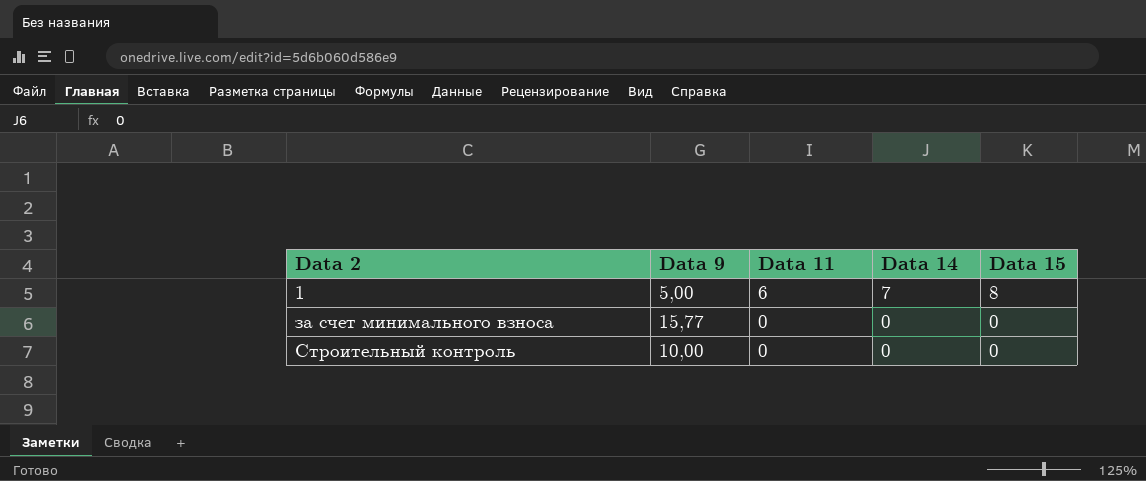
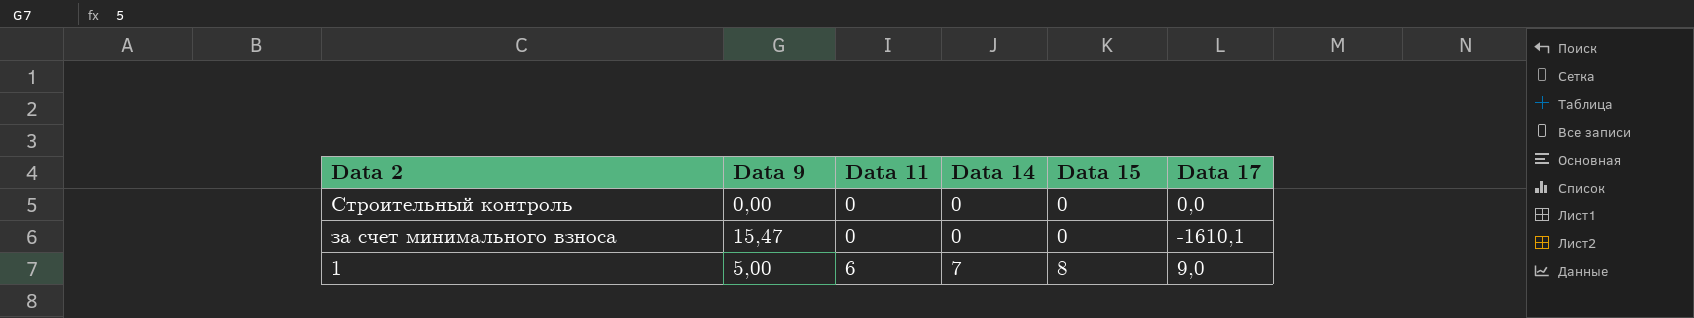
row order: Data 2 ascending -> Data 2 descending
column Data 17 | position: none -> 6
Строительный контроль | Data 9: 10,00 -> 0,00
за счет минимального взноса | Data 9: 15,77 -> 15,47

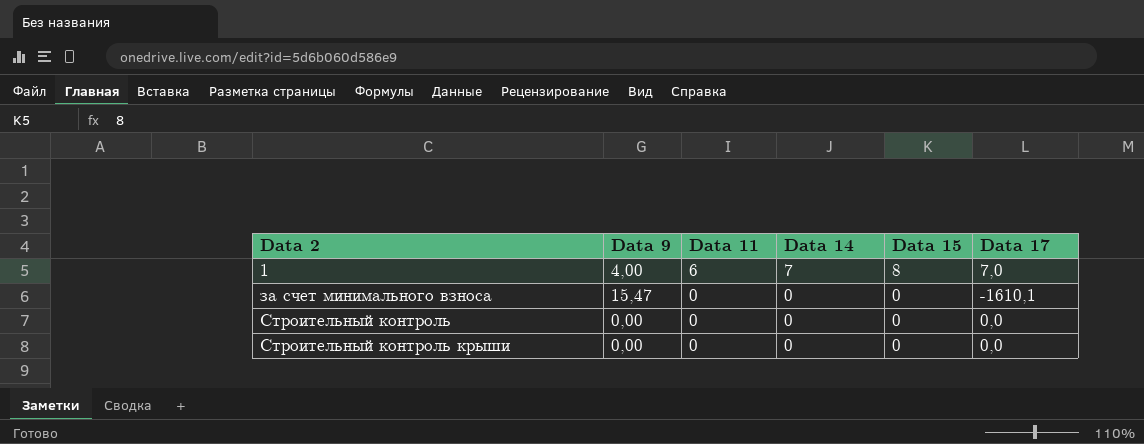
row order: Data 2 descending -> Data 2 ascending
1 | Data 9: 5,00 -> 4,00
1 | Data 17: 9,0 -> 7,0
row Строительный контроль крыши: none -> 0,00 | 0 | 0 | 0 | 0,0

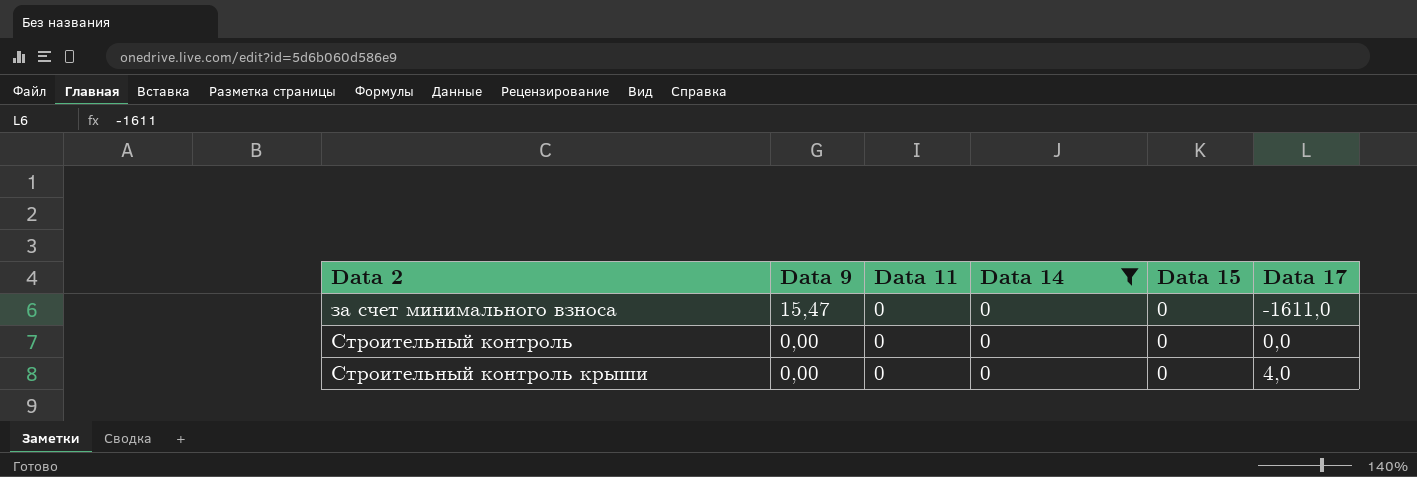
filter: none -> Data 14 = 0
за счет минимального взноса | Data 17: -1610,1 -> -1611,0
Строительный контроль крыши | Data 17: 0,0 -> 4,0

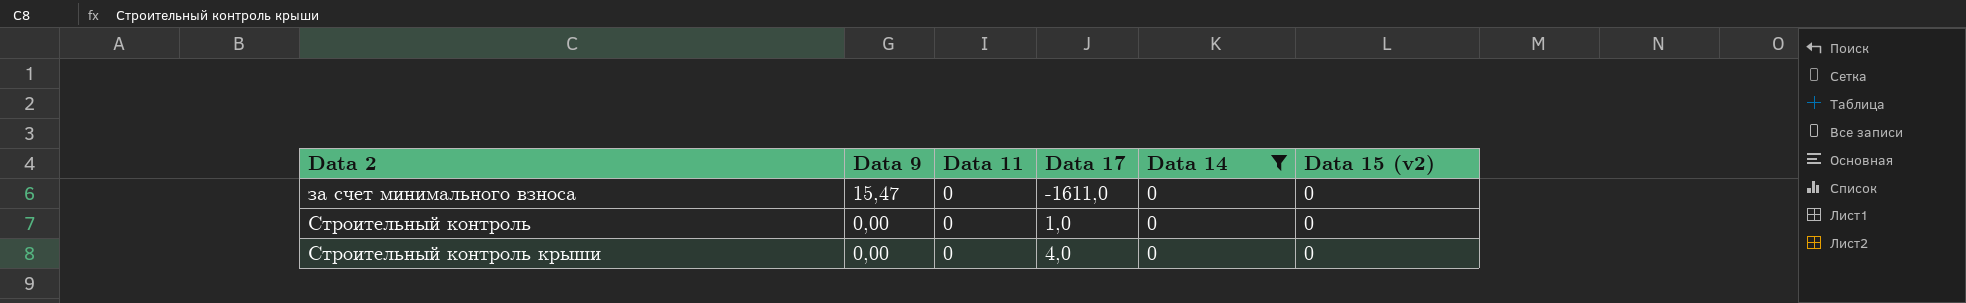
column Data 17 | position: 6 -> 4
column name: Data 15 -> Data 15 (v2)
Строительный контроль | Data 17: 0,0 -> 1,0

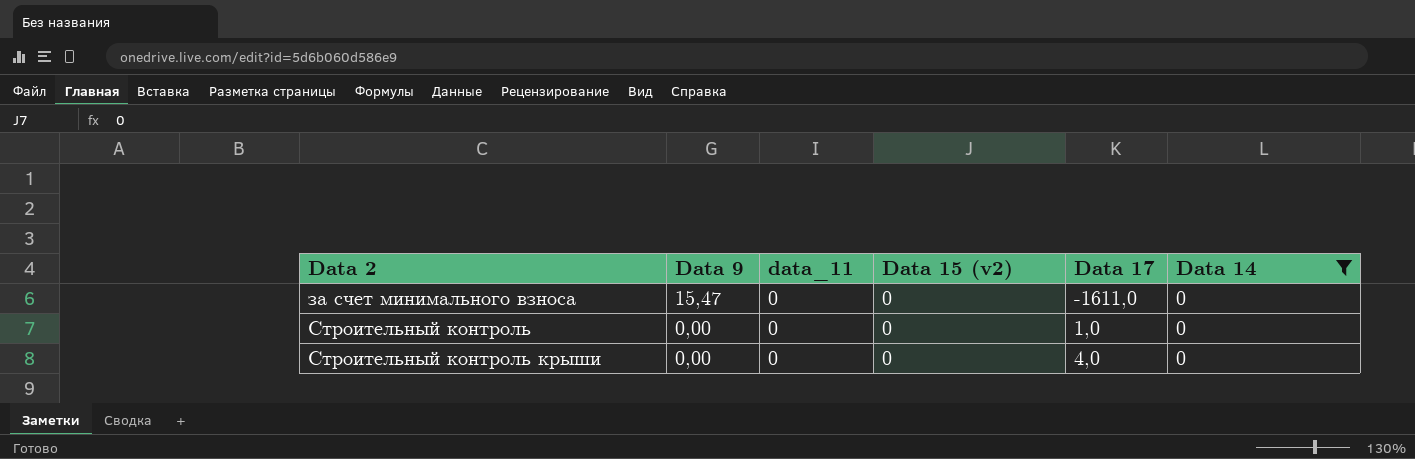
column name: Data 11 -> data_11
column Data 15 (v2) | position: 6 -> 4

